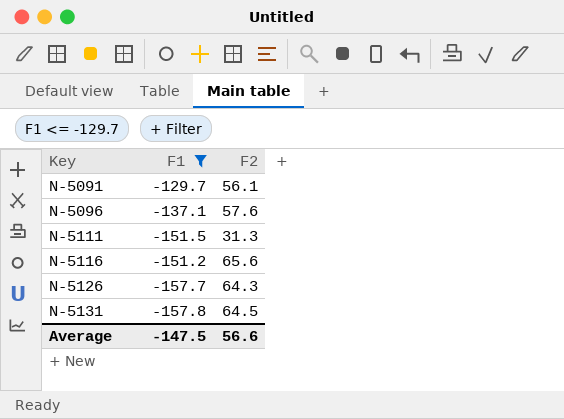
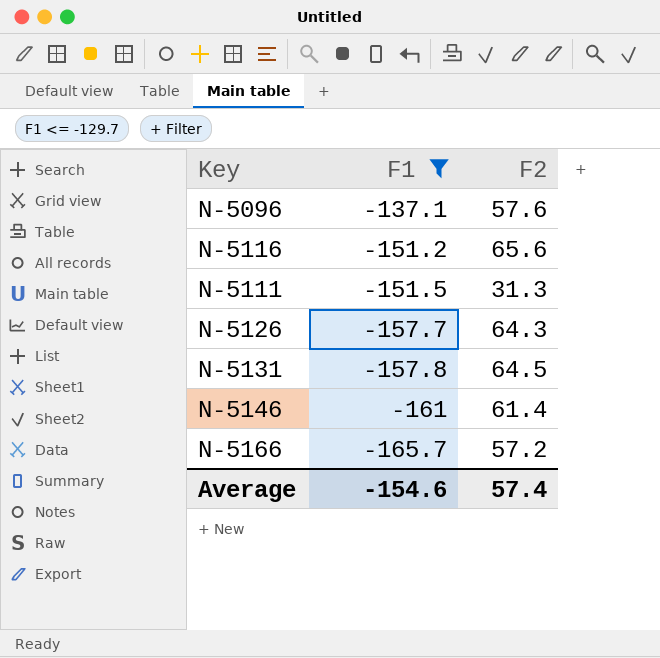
row order: Key ascending -> F1 descending
row N-5091: -129.7 | 56.1 -> none
row N-5146: none -> -161 | 61.4
row N-5166: none -> -165.7 | 57.2
Average | F1: -147.5 -> -154.6
Average | F2: 56.6 -> 57.4

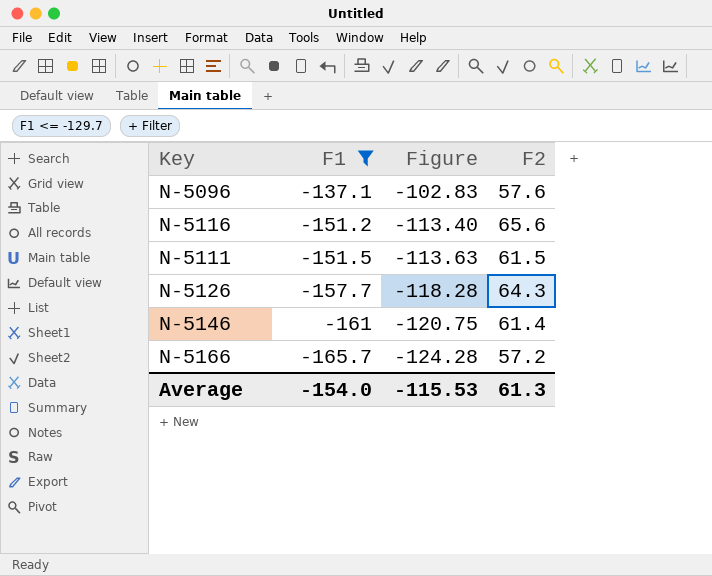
column Figure | formula: none -> [F1] * 0.75
row N-5131: -157.8 | 64.5 -> none
N-5111 | F2: 31.3 -> 61.5
Average | F1: -154.6 -> -154.0
Average | F2: 57.4 -> 61.3

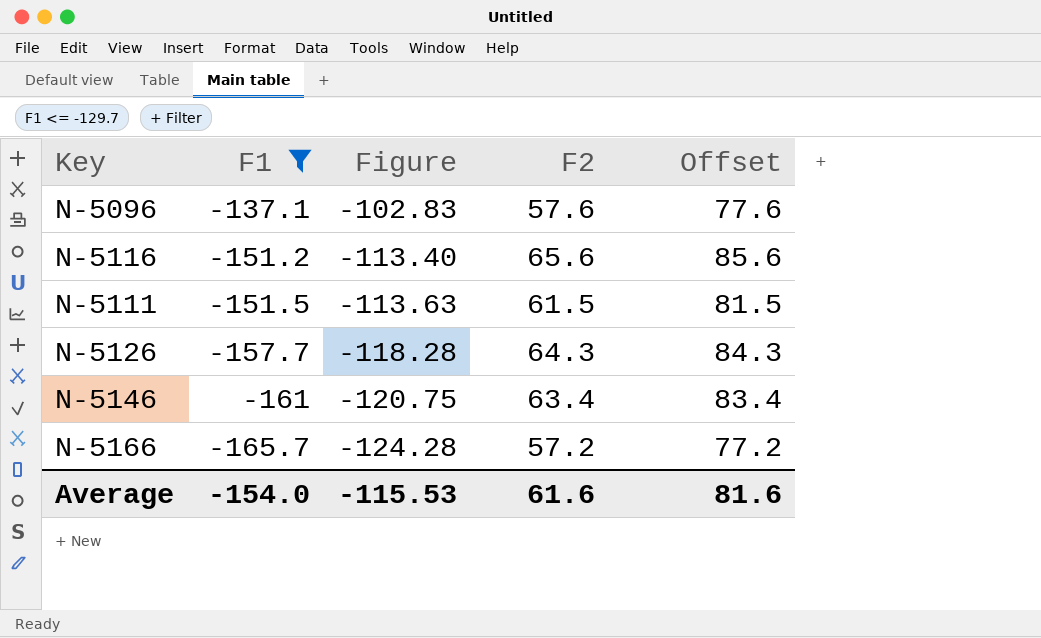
column Offset | formula: none -> [F2] + 20
N-5146 | F2: 61.4 -> 63.4
Average | F2: 61.3 -> 61.6

